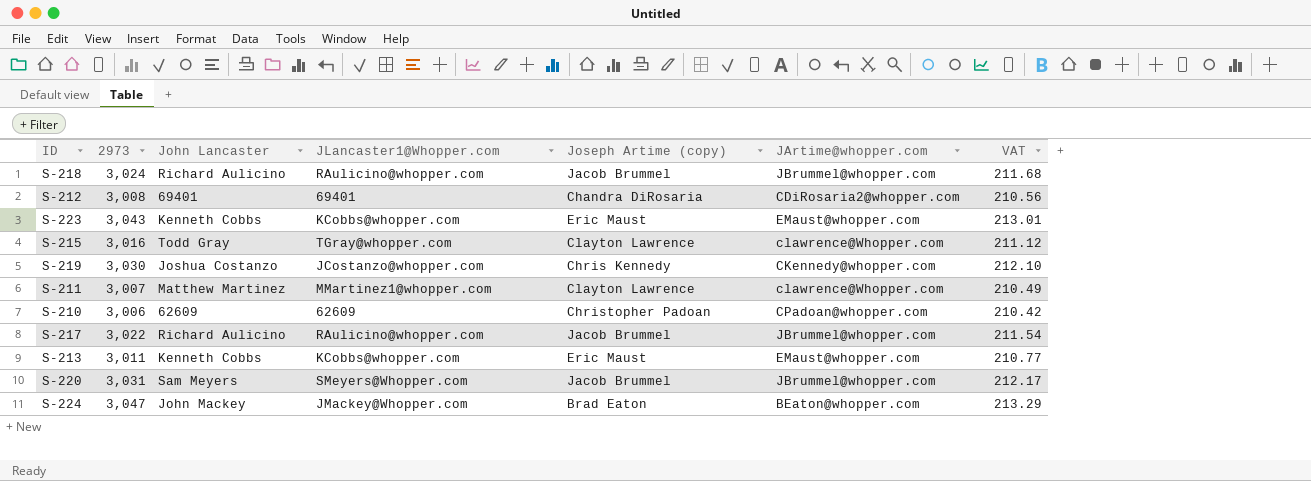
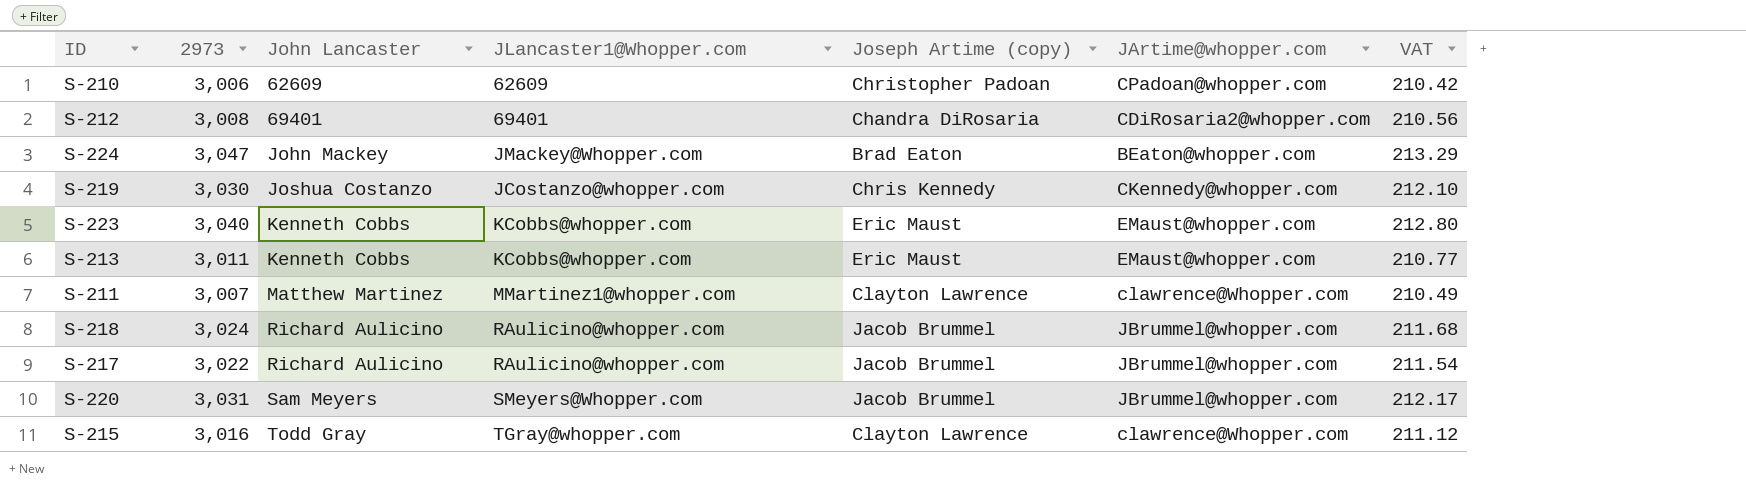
row order: none -> John Lancaster ascending
S-223 | 2973: 3,043 -> 3,040
S-223 | VAT: 213.01 -> 212.80

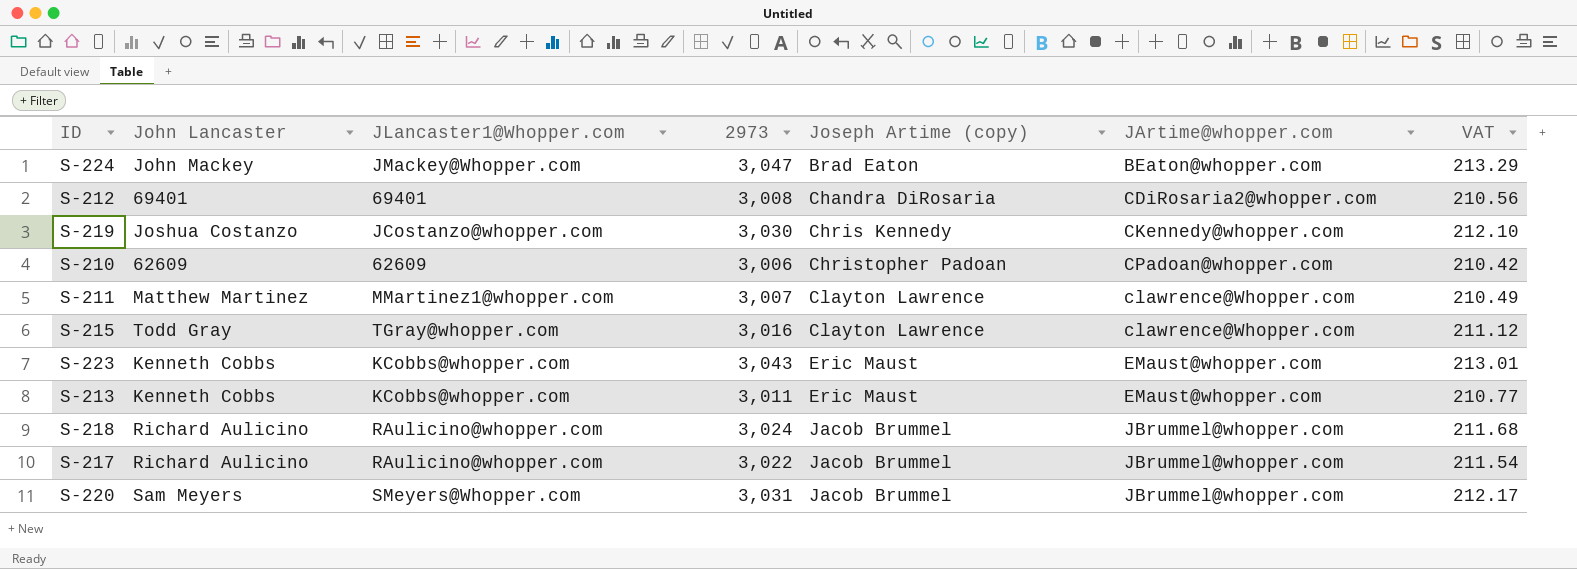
row order: John Lancaster ascending -> Joseph Artime (copy) ascending
column 2973 | position: 2 -> 4
S-223 | 2973: 3,040 -> 3,043
S-223 | VAT: 212.80 -> 213.01

